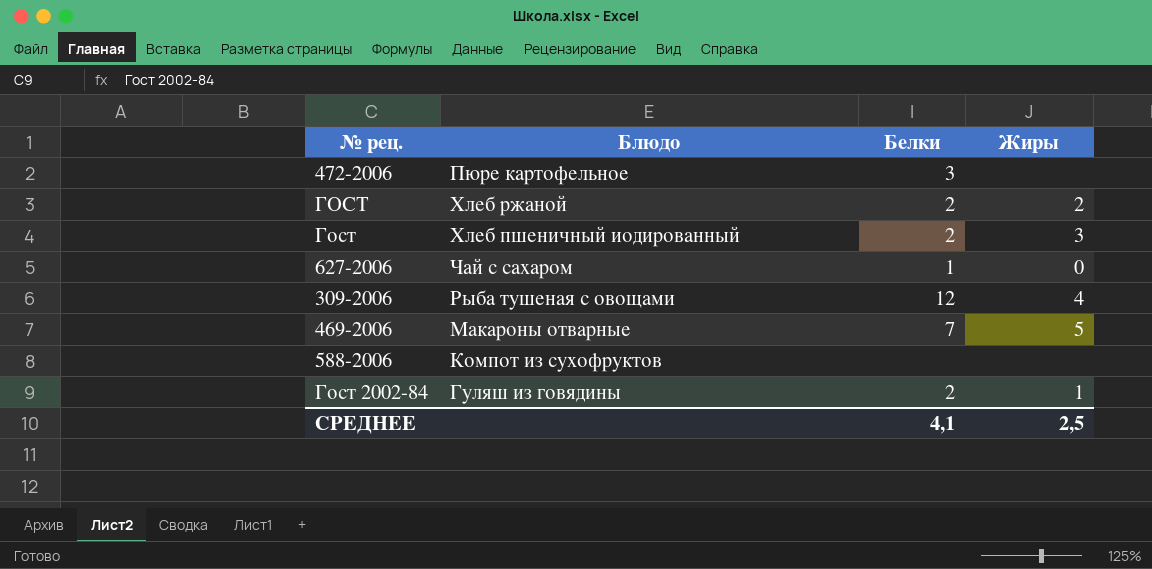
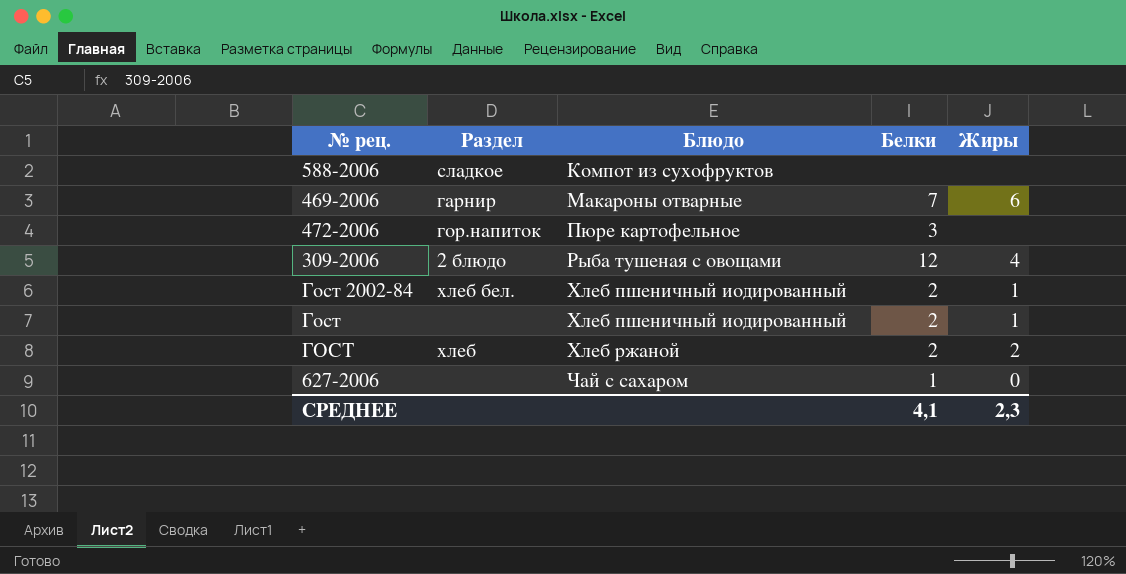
row order: none -> Блюдо ascending
column Раздел | position: none -> 2
469-2006 | Жиры: 5 -> 6
Гост 2002-84 | Блюдо: Гуляш из говядины -> Хлеб пшеничный иодированный
Гост | Жиры: 3 -> 1
СРЕДНЕЕ | Жиры: 2,5 -> 2,3

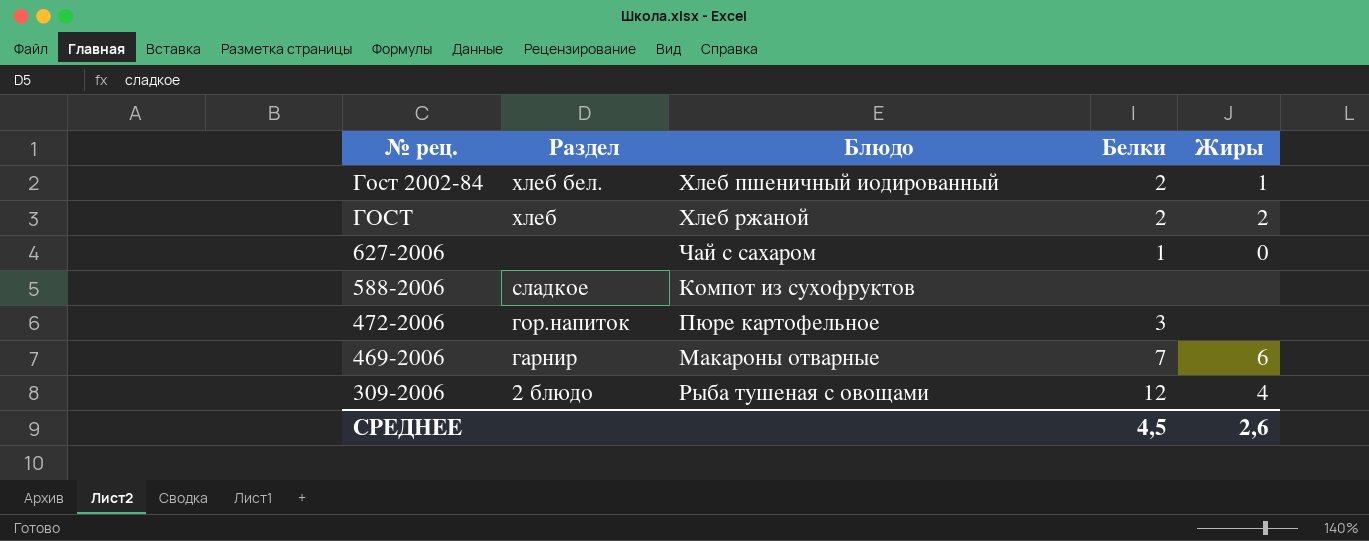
row order: Блюдо ascending -> № рец. descending
row Гост: none | Хлеб пшеничный иодированный | 2 | 1 -> none
СРЕДНЕЕ | Белки: 4,1 -> 4,5
СРЕДНЕЕ | Жиры: 2,3 -> 2,6

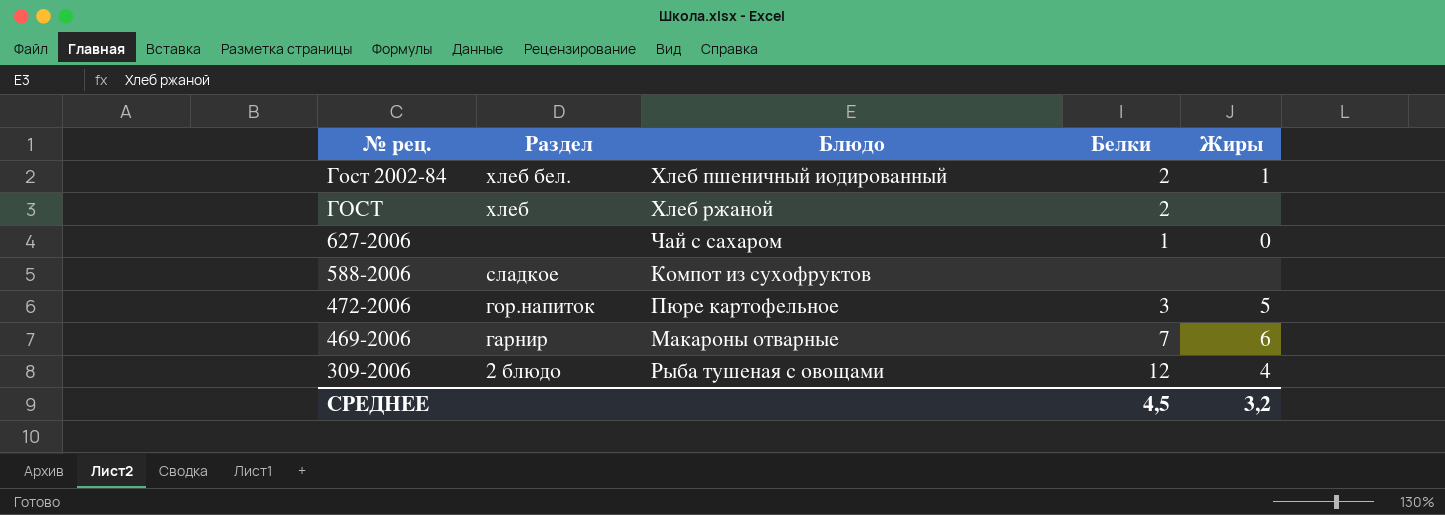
ГОСТ | Жиры: 2 -> none
472-2006 | Жиры: none -> 5
СРЕДНЕЕ | Жиры: 2,6 -> 3,2

